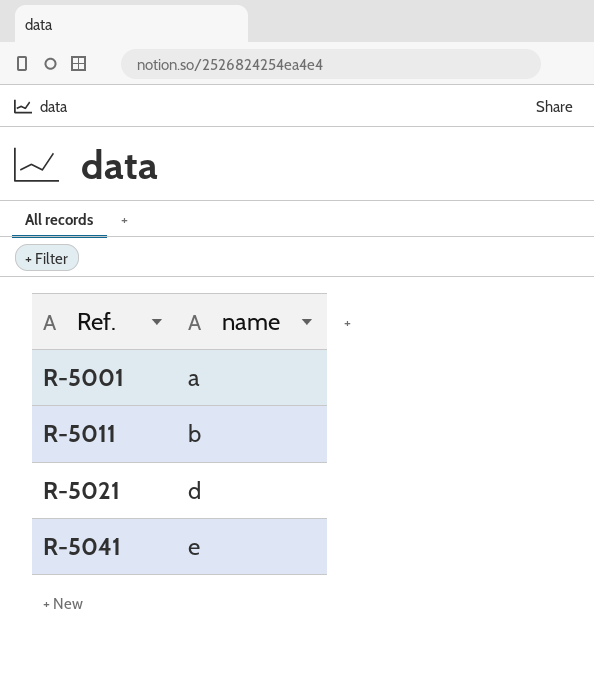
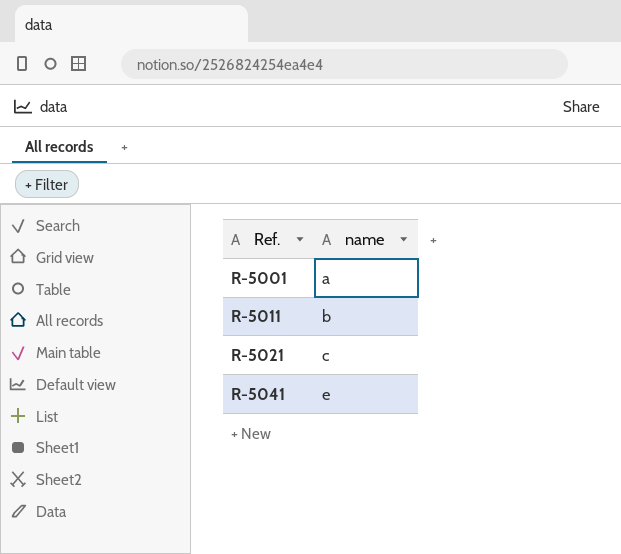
R-5021 | name: d -> c

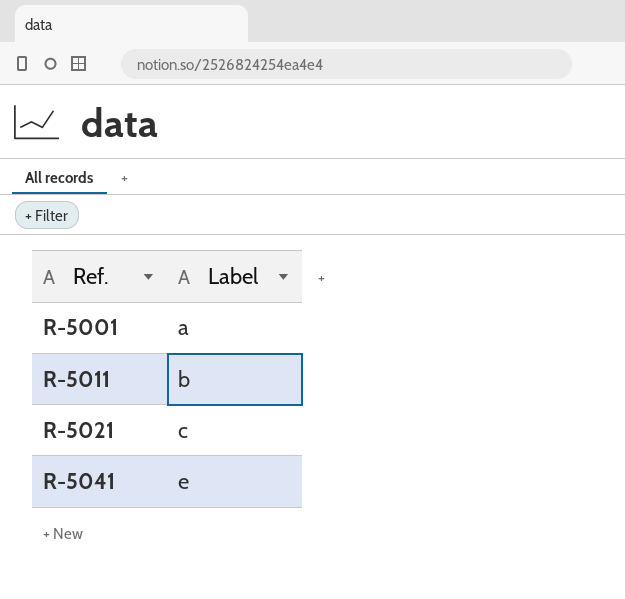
column name: name -> Label

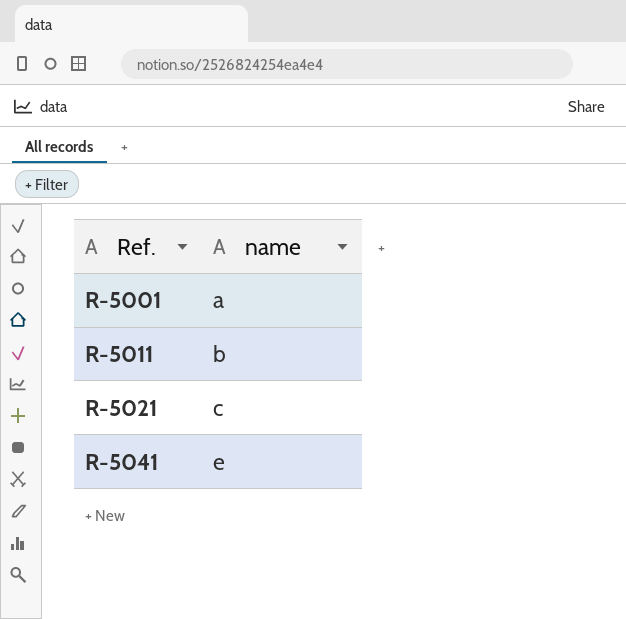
column name: Label -> name

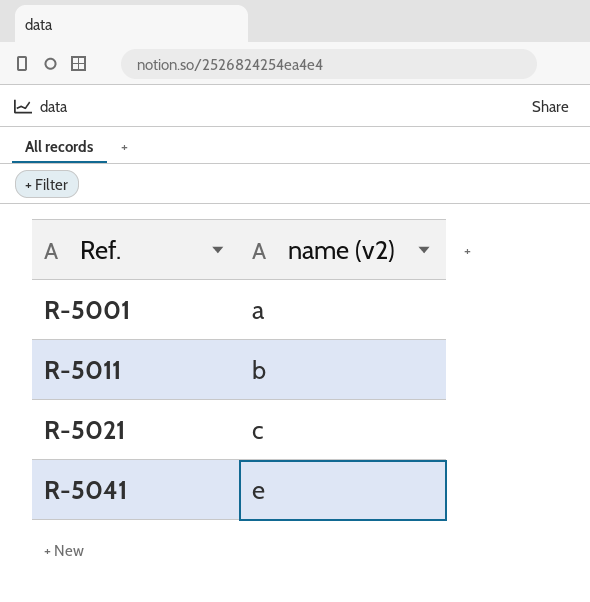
column name: name -> name (v2)

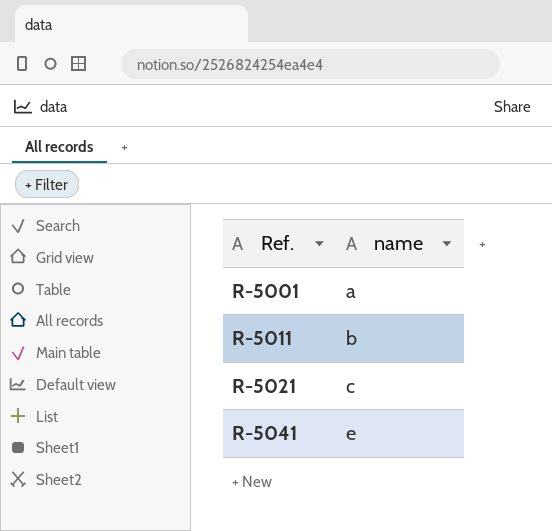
column name: name (v2) -> name

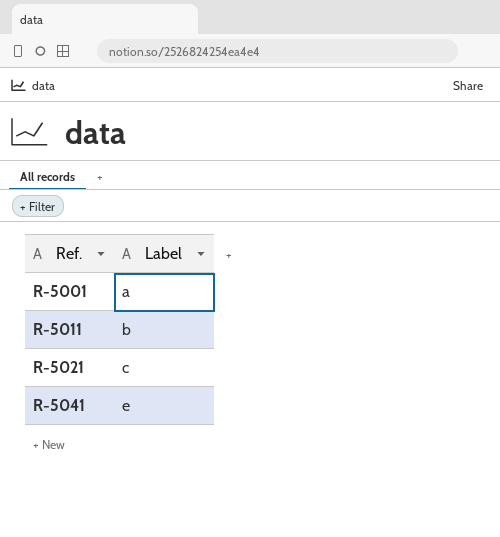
column name: name -> Label

